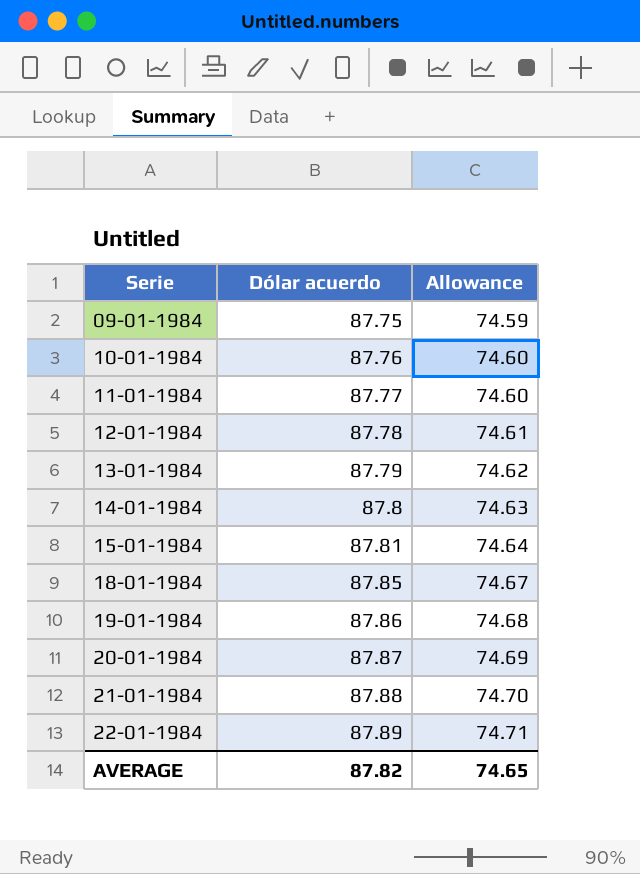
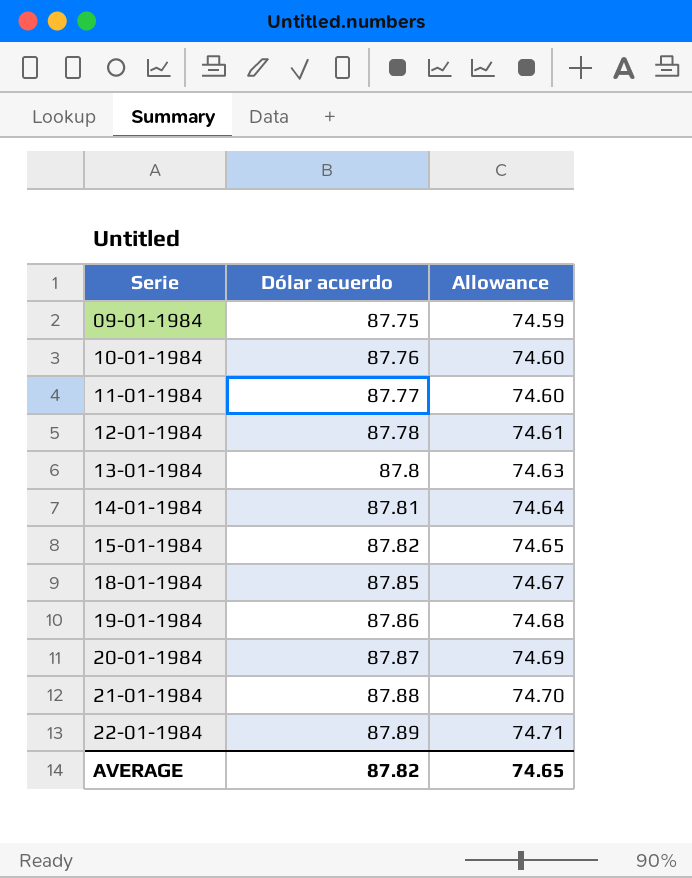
13-01-1984 | Dólar acuerdo: 87.79 -> 87.8
13-01-1984 | Allowance: 74.62 -> 74.63
14-01-1984 | Dólar acuerdo: 87.8 -> 87.81
14-01-1984 | Allowance: 74.63 -> 74.64
15-01-1984 | Dólar acuerdo: 87.81 -> 87.82
15-01-1984 | Allowance: 74.64 -> 74.65

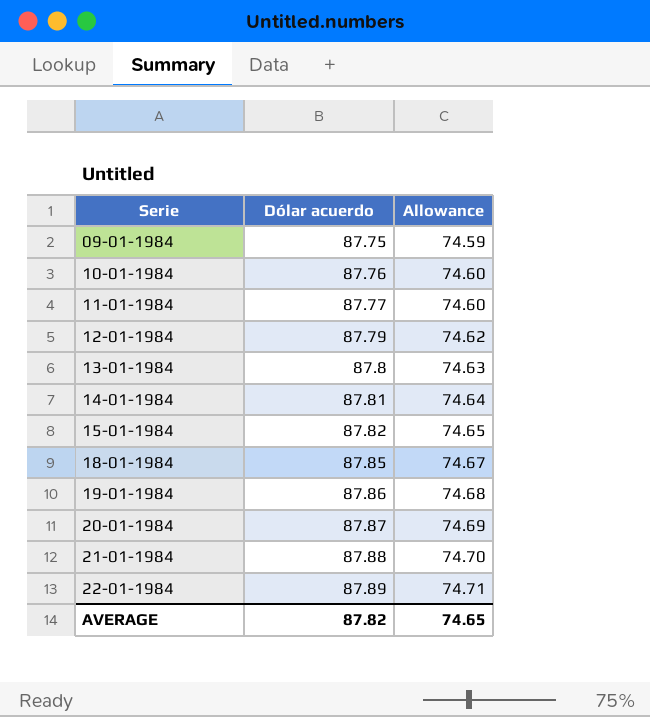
12-01-1984 | Dólar acuerdo: 87.78 -> 87.79
12-01-1984 | Allowance: 74.61 -> 74.62

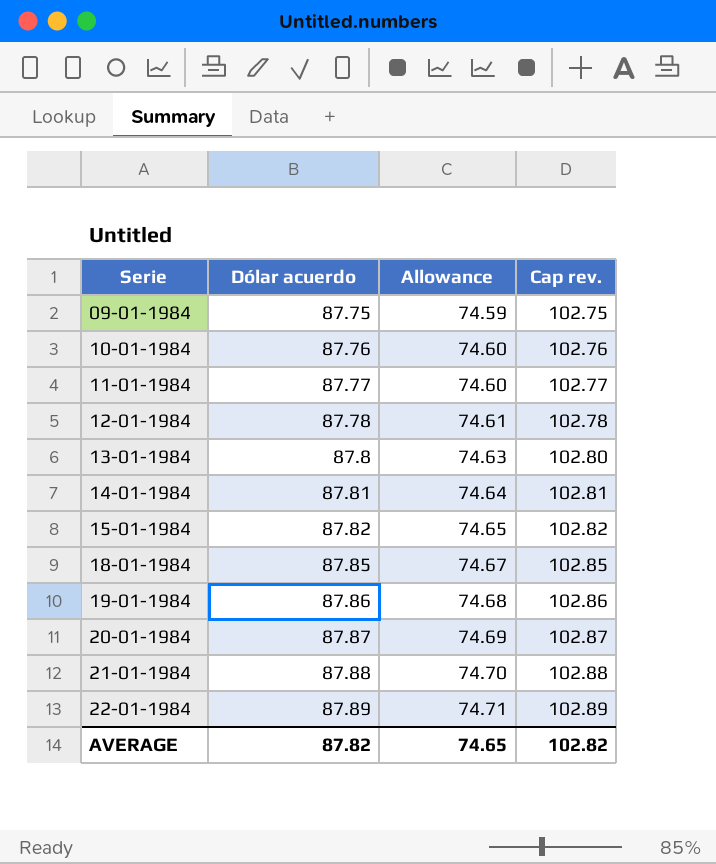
column Cap rev. | formula: none -> [Dólar acuerdo] + 15
12-01-1984 | Dólar acuerdo: 87.79 -> 87.78
12-01-1984 | Allowance: 74.62 -> 74.61

